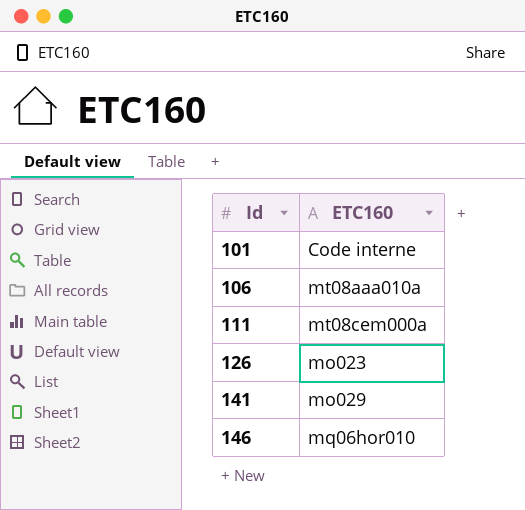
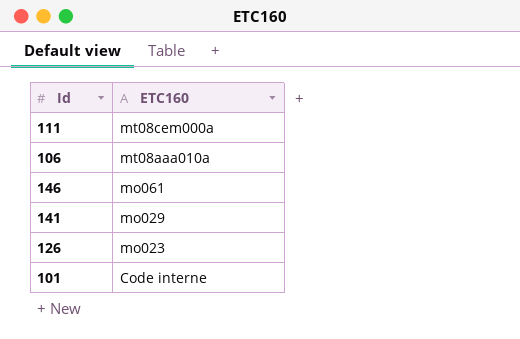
row order: Id ascending -> ETC160 descending
146 | ETC160: mq06hor010 -> mo061

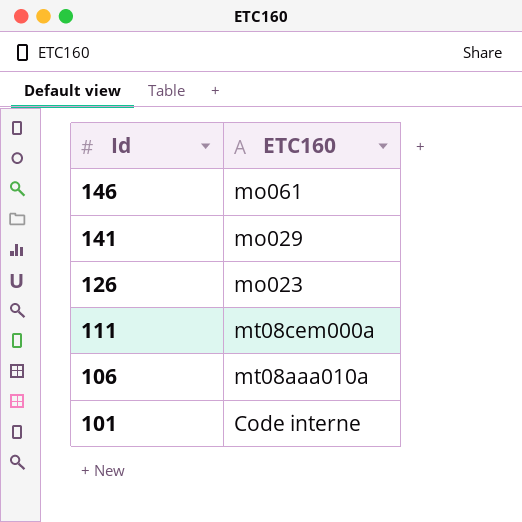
row order: ETC160 descending -> Id descending

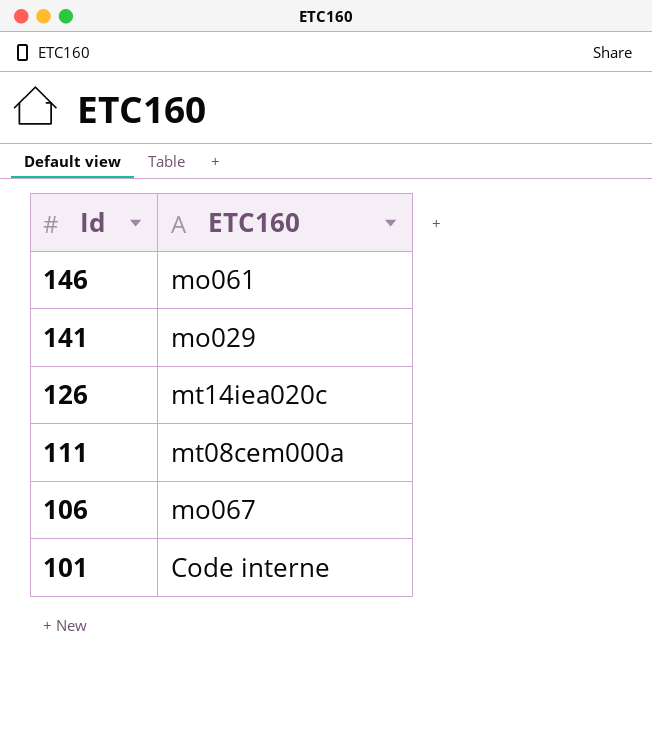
126 | ETC160: mo023 -> mt14iea020c
106 | ETC160: mt08aaa010a -> mo067

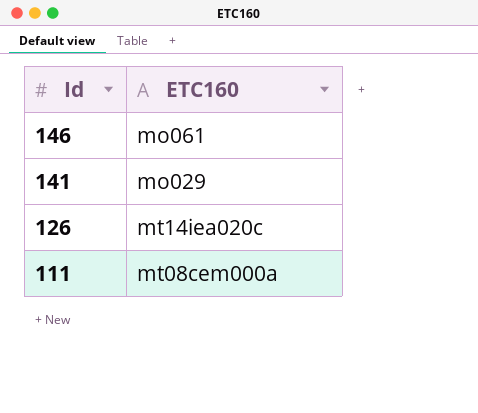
row 106: mo067 -> none
row 101: Code interne -> none

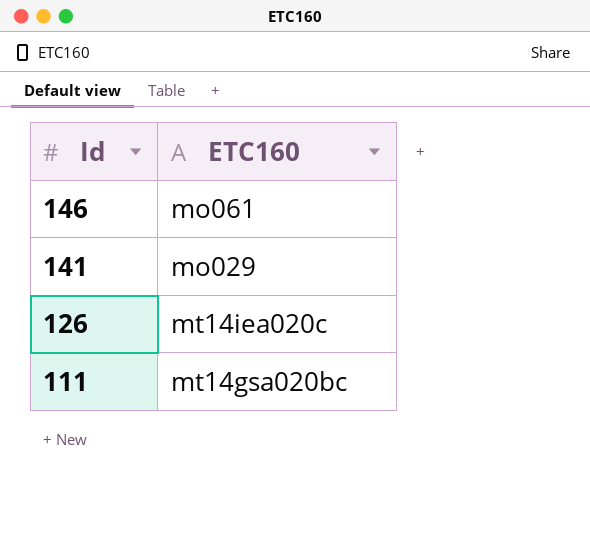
111 | ETC160: mt08cem000a -> mt14gsa020bc

